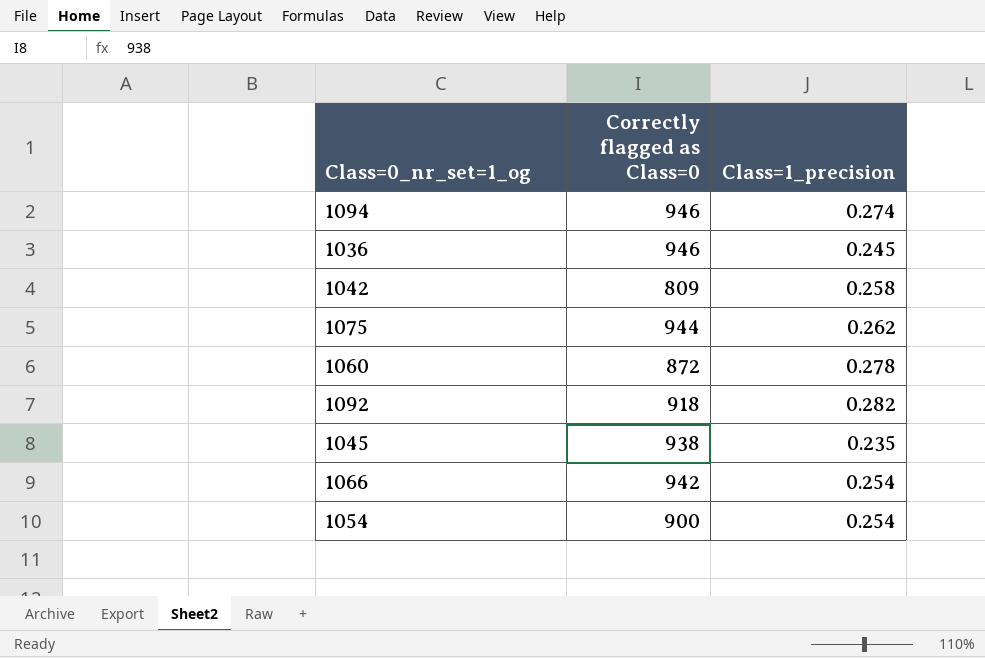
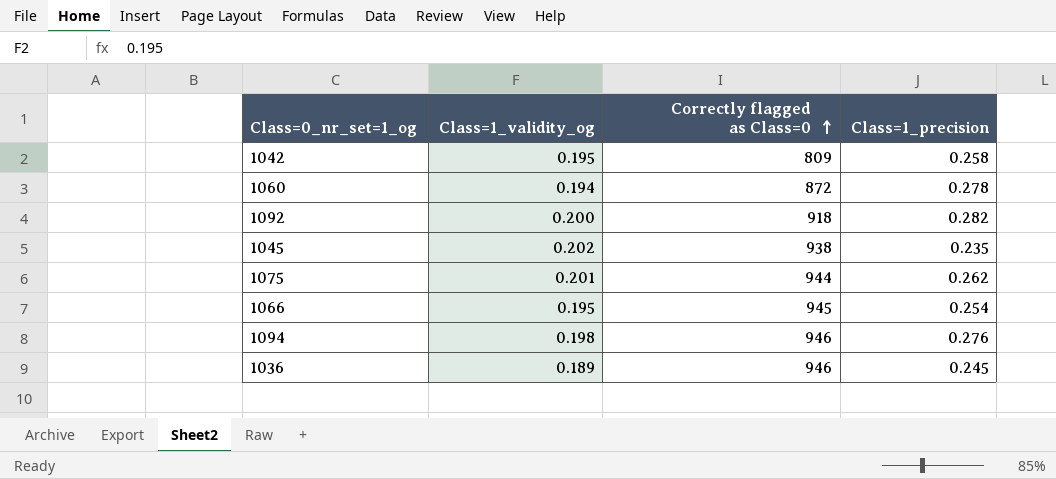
row order: none -> Correctly flagged as Class=0 ascending
column Class=1_validity_og | position: none -> 2
row 1054: 900 | 0.254 -> none
1066 | Correctly flagged as Class=0: 942 -> 945
1094 | Class=1_precision: 0.274 -> 0.276

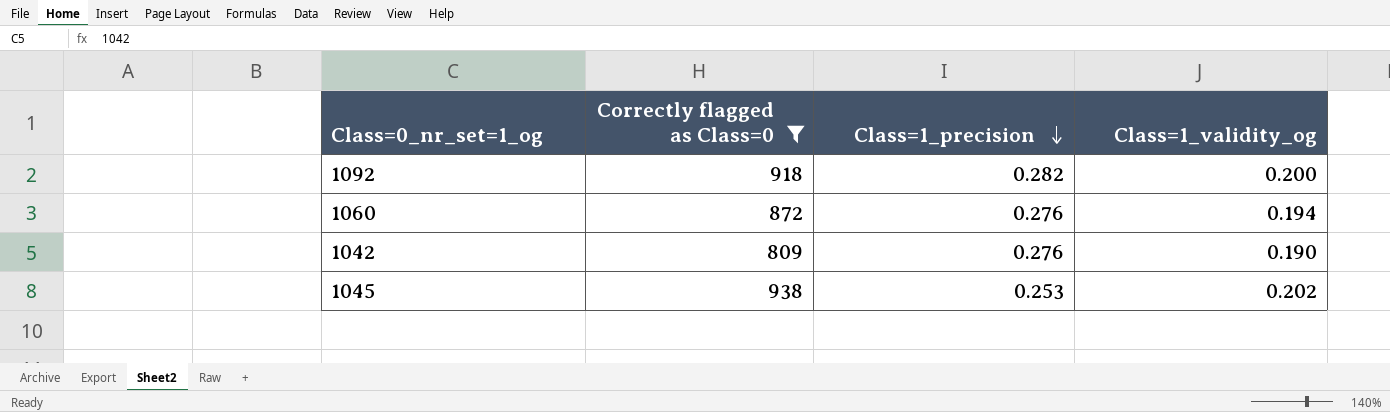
filter: none -> Correctly flagged as Class=0 <= 938
row order: Correctly flagged as Class=0 ascending -> Class=1_precision descending
column Class=1_validity_og | position: 2 -> 4
1060 | Class=1_precision: 0.278 -> 0.276
1042 | Class=1_precision: 0.258 -> 0.276
1042 | Class=1_validity_og: 0.195 -> 0.190
1045 | Class=1_precision: 0.235 -> 0.253

